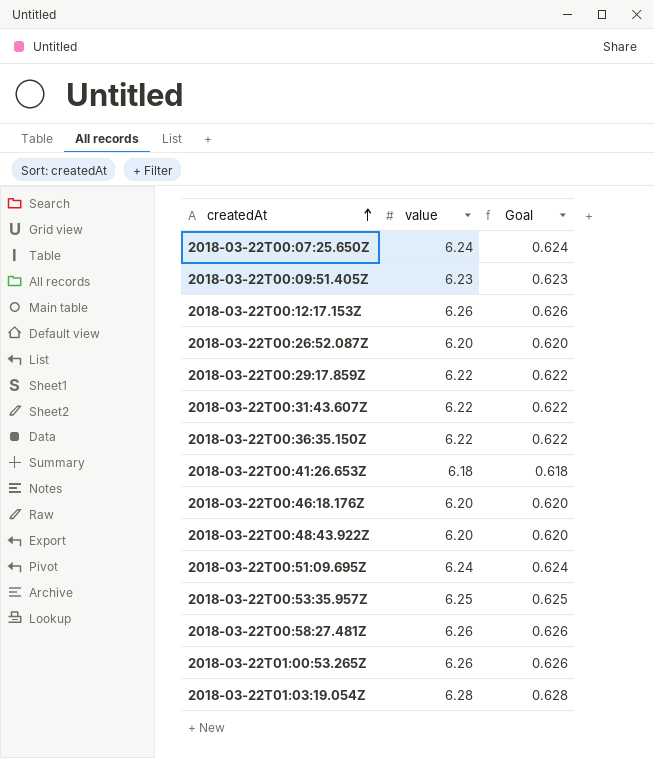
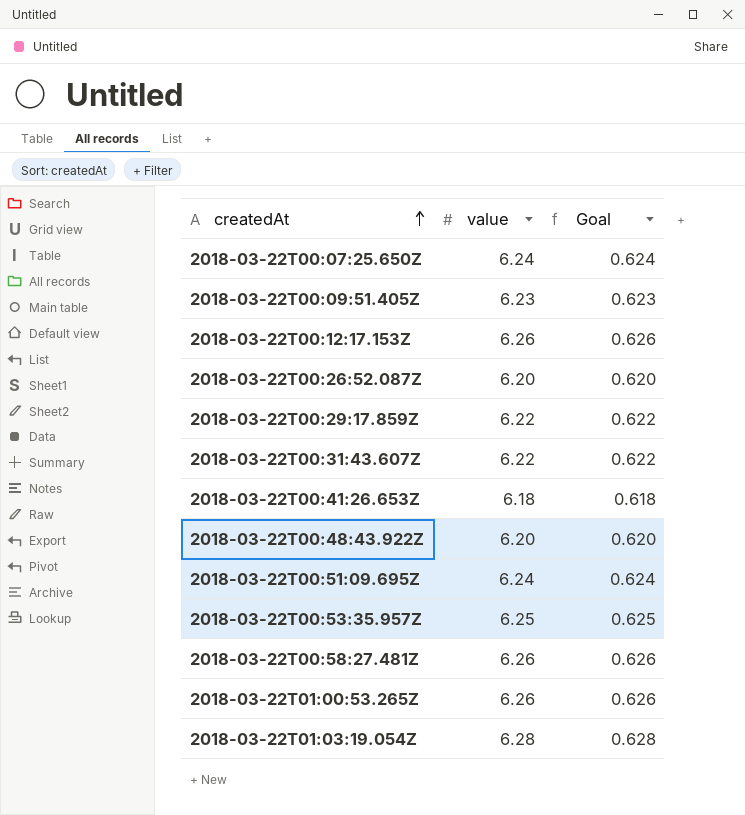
row 2018-03-22T00:36:35.150Z: 6.22 | 0.622 -> none
row 2018-03-22T00:46:18.176Z: 6.20 | 0.620 -> none

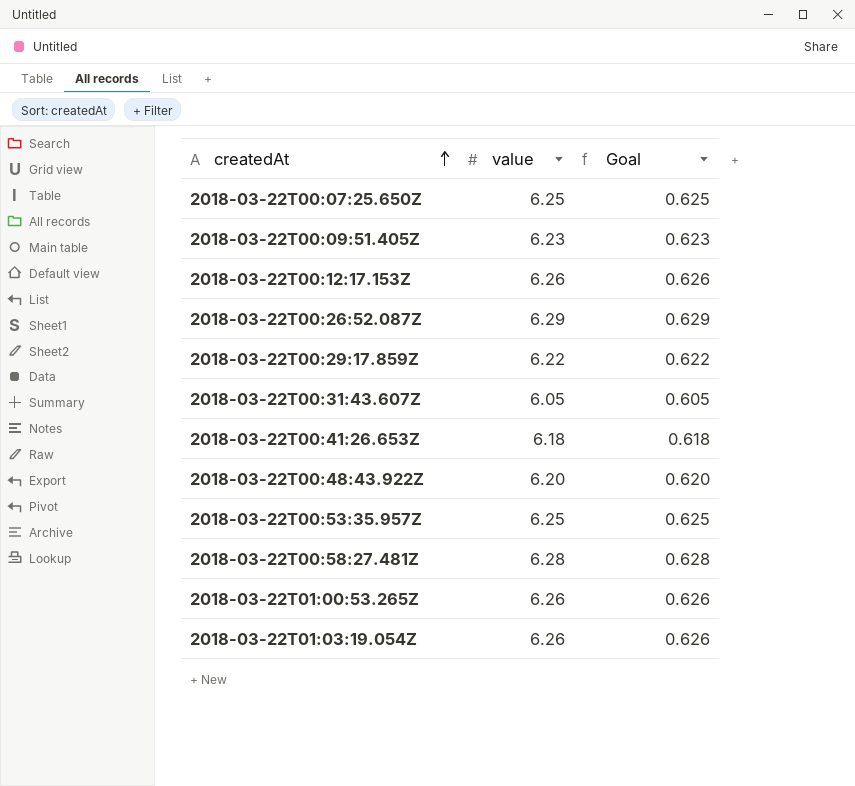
row 2018-03-22T00:51:09.695Z: 6.24 | 0.624 -> none
2018-03-22T00:07:25.650Z | value: 6.24 -> 6.25
2018-03-22T00:07:25.650Z | Goal: 0.624 -> 0.625
2018-03-22T00:26:52.087Z | value: 6.20 -> 6.29
2018-03-22T00:26:52.087Z | Goal: 0.620 -> 0.629
2018-03-22T00:31:43.607Z | value: 6.22 -> 6.05
2018-03-22T00:31:43.607Z | Goal: 0.622 -> 0.605
2018-03-22T00:58:27.481Z | value: 6.26 -> 6.28
2018-03-22T00:58:27.481Z | Goal: 0.626 -> 0.628
2018-03-22T01:03:19.054Z | value: 6.28 -> 6.26
2018-03-22T01:03:19.054Z | Goal: 0.628 -> 0.626

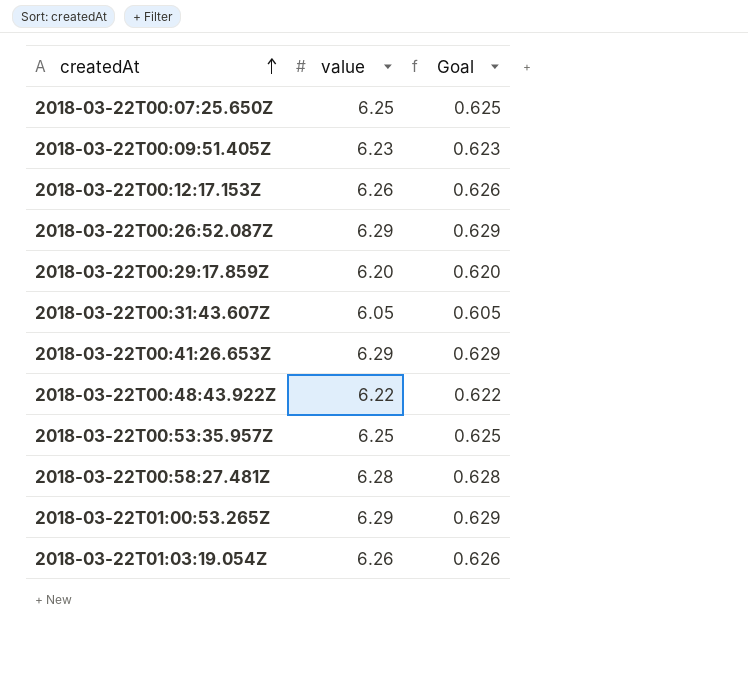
2018-03-22T00:29:17.859Z | value: 6.22 -> 6.20
2018-03-22T00:29:17.859Z | Goal: 0.622 -> 0.620
2018-03-22T00:41:26.653Z | value: 6.18 -> 6.29
2018-03-22T00:41:26.653Z | Goal: 0.618 -> 0.629
2018-03-22T00:48:43.922Z | value: 6.20 -> 6.22
2018-03-22T00:48:43.922Z | Goal: 0.620 -> 0.622
2018-03-22T01:00:53.265Z | value: 6.26 -> 6.29
2018-03-22T01:00:53.265Z | Goal: 0.626 -> 0.629

